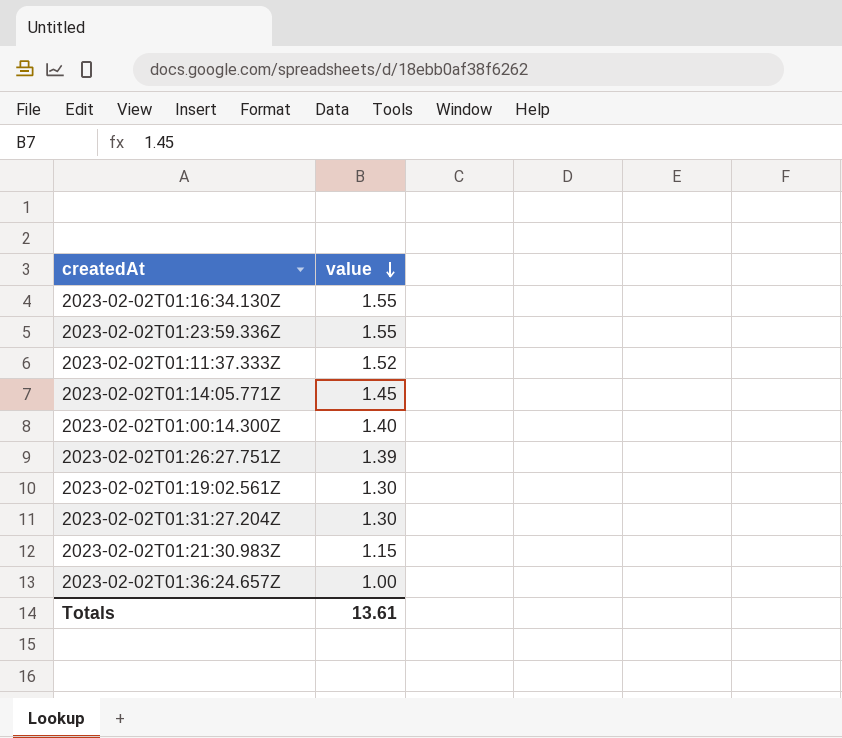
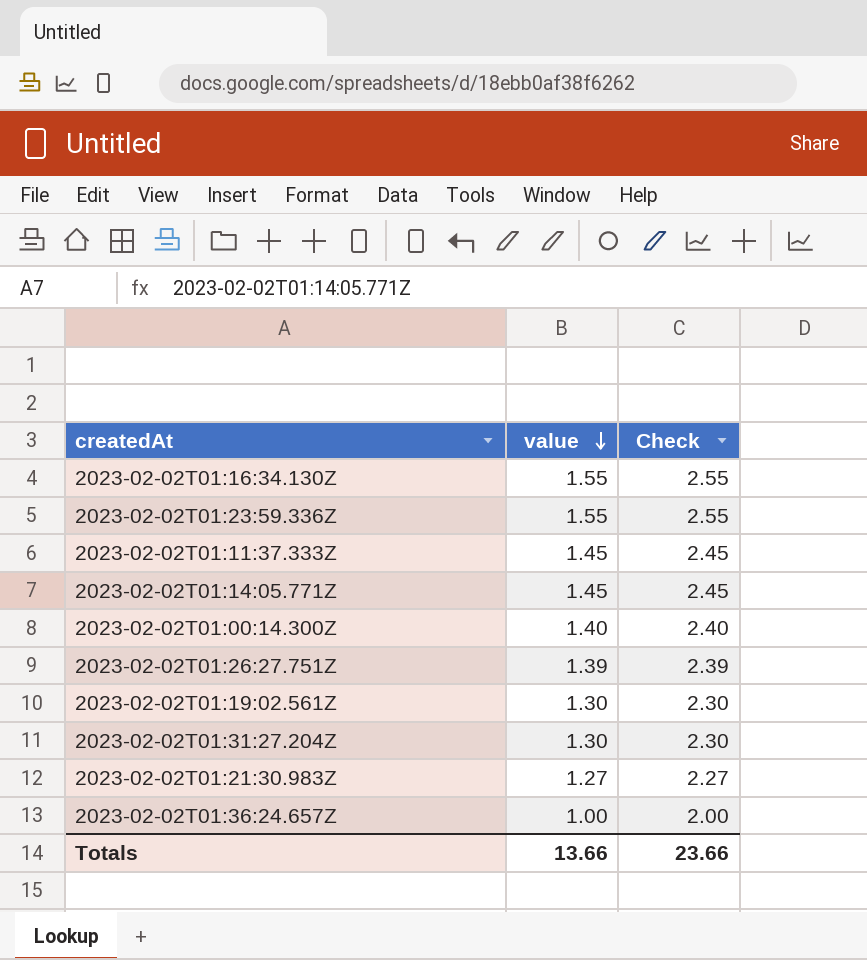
column Check | formula: none -> [value] + 1
2023-02-02T01:11:37.333Z | value: 1.52 -> 1.45
2023-02-02T01:21:30.983Z | value: 1.15 -> 1.27
Totals | value: 13.61 -> 13.66

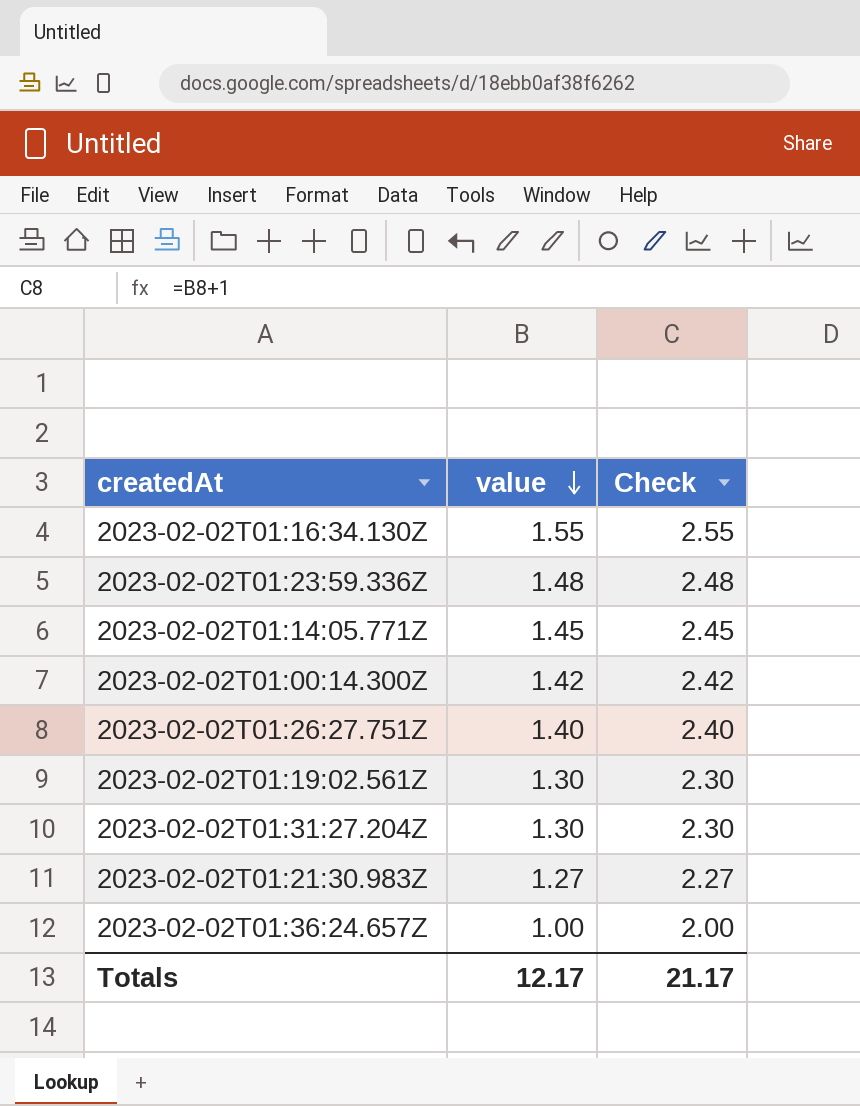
row 2023-02-02T01:11:37.333Z: 1.45 | 2.45 -> none
2023-02-02T01:23:59.336Z | value: 1.55 -> 1.48
2023-02-02T01:23:59.336Z | Check: 2.55 -> 2.48
2023-02-02T01:00:14.300Z | value: 1.40 -> 1.42
2023-02-02T01:00:14.300Z | Check: 2.40 -> 2.42
2023-02-02T01:26:27.751Z | value: 1.39 -> 1.40
2023-02-02T01:26:27.751Z | Check: 2.39 -> 2.40
Totals | value: 13.66 -> 12.17
Totals | Check: 23.66 -> 21.17

